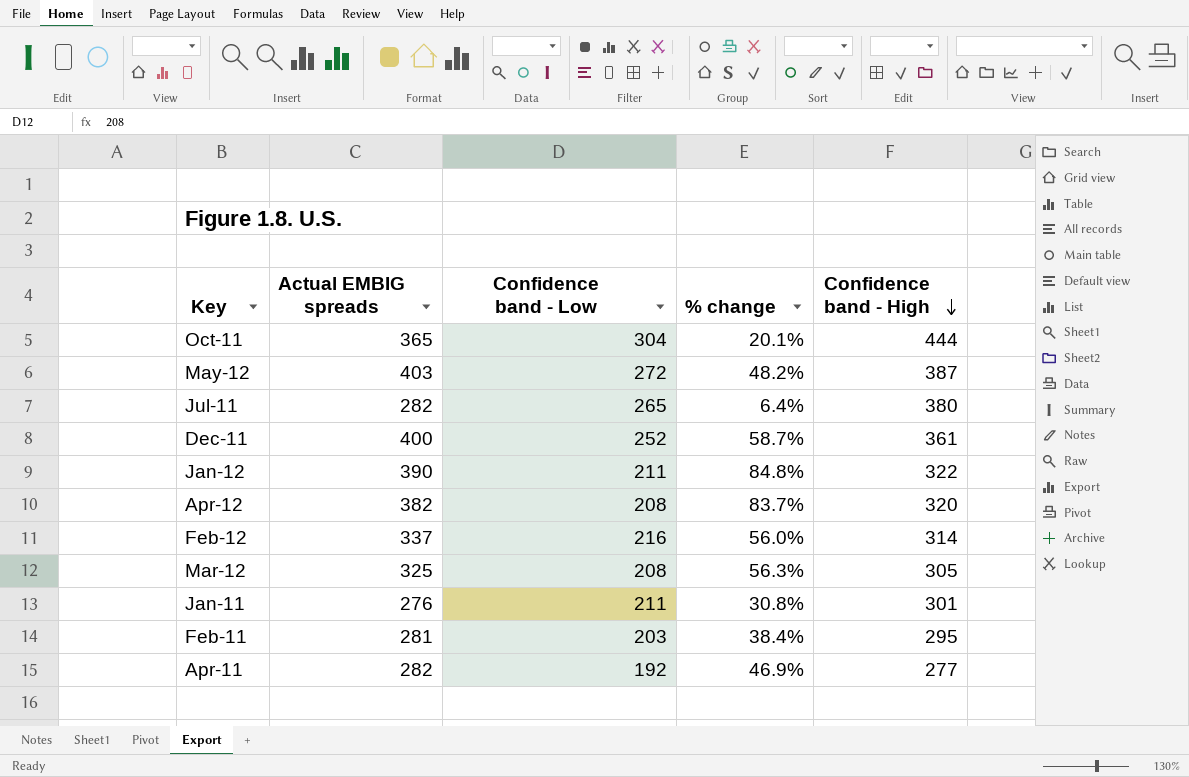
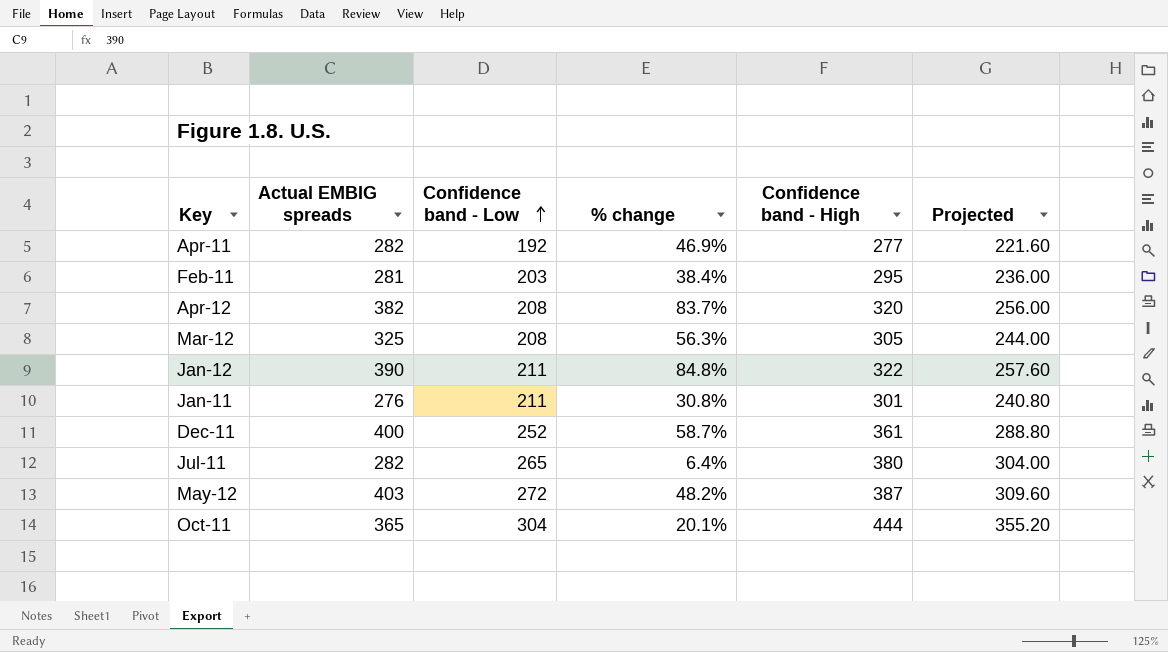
row order: Confidence band - High descending -> Confidence band - Low ascending
column Projected | formula: none -> [Confidence band - High] * 0.8
row Feb-12: 337 | 216 | 56.0% | 314 -> none

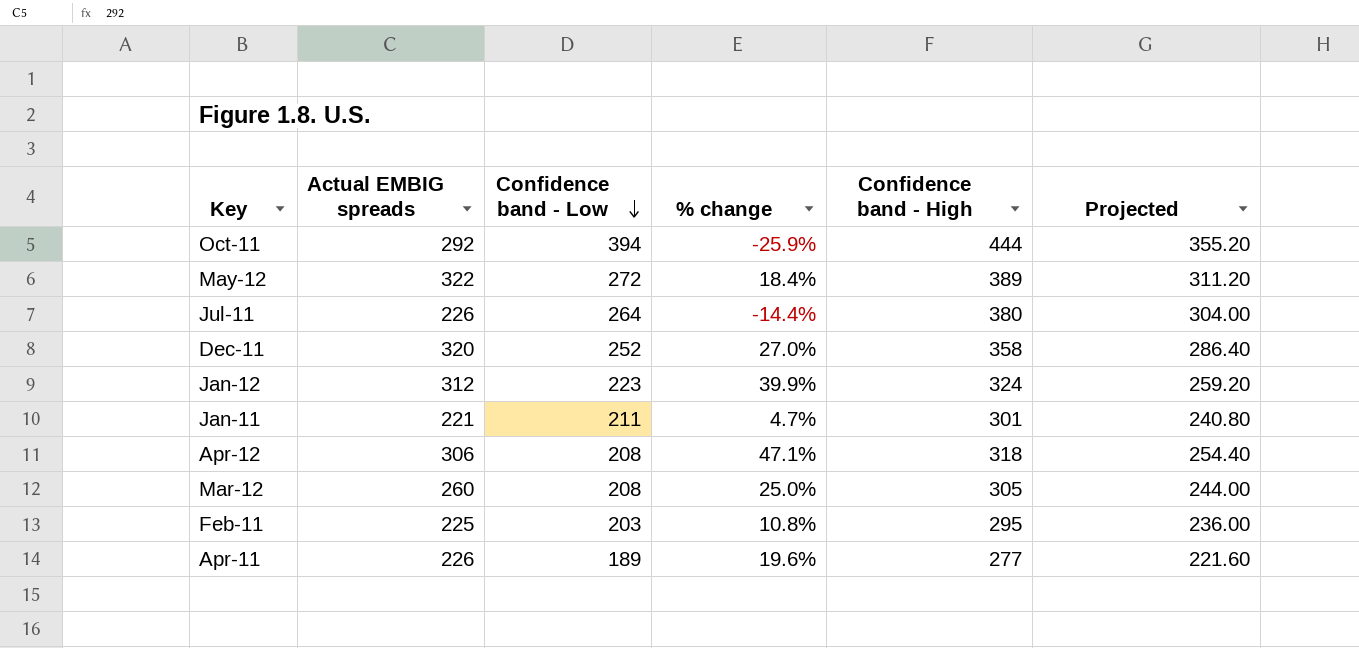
row order: Confidence band - Low ascending -> Confidence band - Low descending
Oct-11 | Actual EMBIG spreads: 365 -> 292
Oct-11 | Confidence band - Low: 304 -> 394
Oct-11 | % change: 20.1% -> -25.9%
May-12 | Actual EMBIG spreads: 403 -> 322
May-12 | % change: 48.2% -> 18.4%
May-12 | Confidence band - High: 387 -> 389
May-12 | Projected: 309.60 -> 311.20
Jul-11 | Actual EMBIG spreads: 282 -> 226
Jul-11 | Confidence band - Low: 265 -> 264
Jul-11 | % change: 6.4% -> -14.4%
Dec-11 | Actual EMBIG spreads: 400 -> 320
Dec-11 | % change: 58.7% -> 27.0%
Dec-11 | Confidence band - High: 361 -> 358
Dec-11 | Projected: 288.80 -> 286.40
Jan-12 | Actual EMBIG spreads: 390 -> 312
Jan-12 | Confidence band - Low: 211 -> 223
Jan-12 | % change: 84.8% -> 39.9%
Jan-12 | Confidence band - High: 322 -> 324
Jan-12 | Projected: 257.60 -> 259.20
Jan-11 | Actual EMBIG spreads: 276 -> 221
Jan-11 | % change: 30.8% -> 4.7%
Apr-12 | Actual EMBIG spreads: 382 -> 306
Apr-12 | % change: 83.7% -> 47.1%
Apr-12 | Confidence band - High: 320 -> 318
Apr-12 | Projected: 256.00 -> 254.40
Mar-12 | Actual EMBIG spreads: 325 -> 260
Mar-12 | % change: 56.3% -> 25.0%
Feb-11 | Actual EMBIG spreads: 281 -> 225
Feb-11 | % change: 38.4% -> 10.8%
Apr-11 | Actual EMBIG spreads: 282 -> 226
Apr-11 | Confidence band - Low: 192 -> 189
Apr-11 | % change: 46.9% -> 19.6%

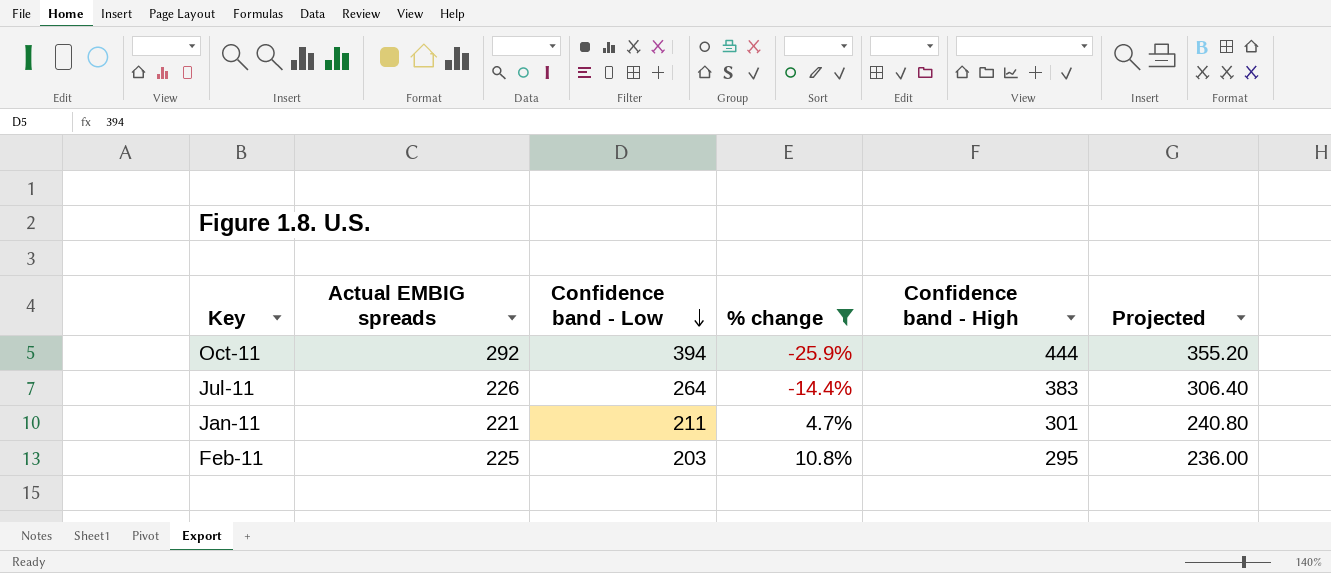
filter: none -> % change <= 10.8%
Jul-11 | Confidence band - High: 380 -> 383
Jul-11 | Projected: 304.00 -> 306.40

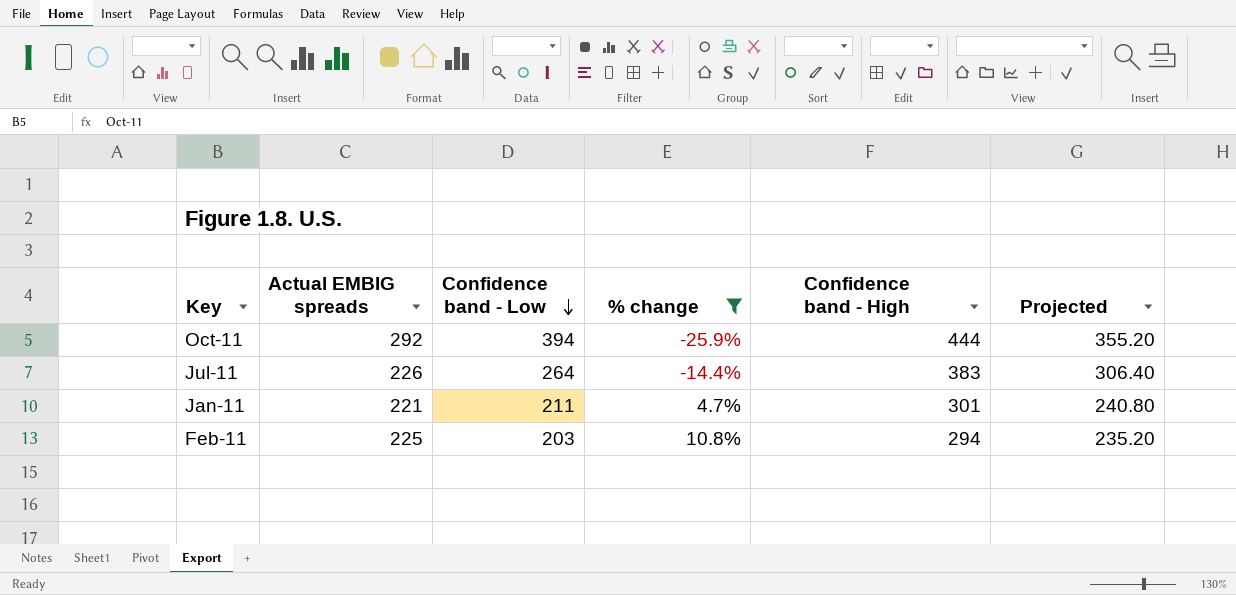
Feb-11 | Confidence band - High: 295 -> 294
Feb-11 | Projected: 236.00 -> 235.20

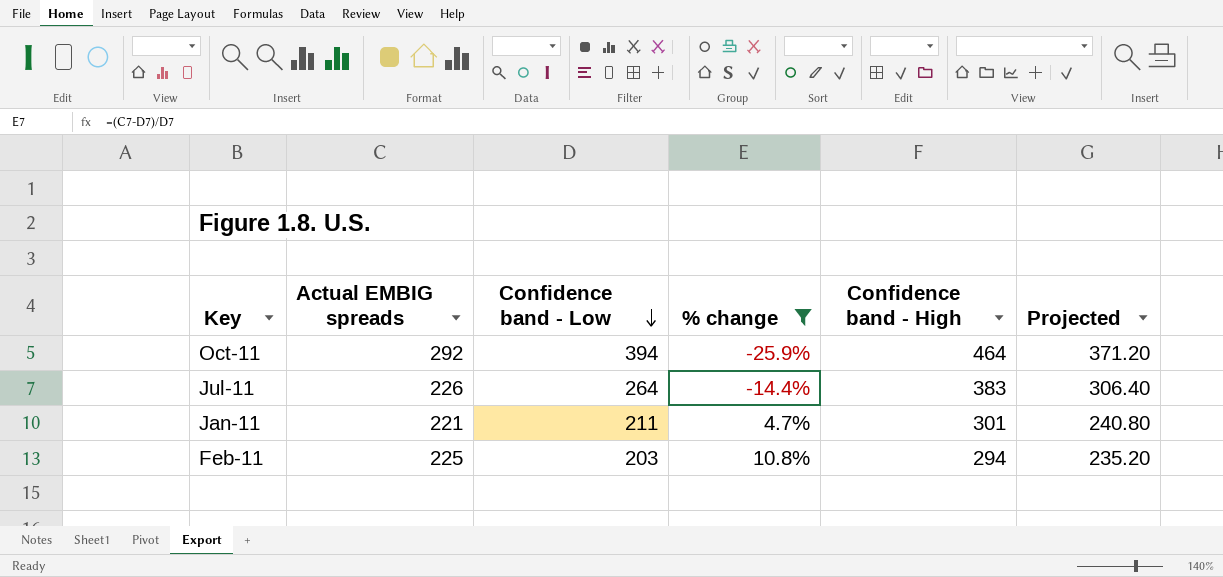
Oct-11 | Confidence band - High: 444 -> 464
Oct-11 | Projected: 355.20 -> 371.20

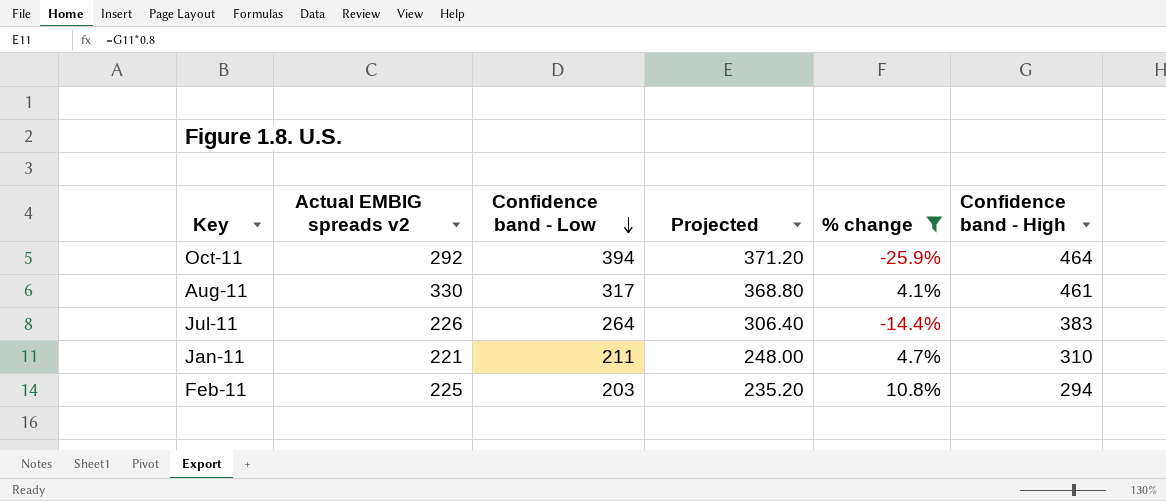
column name: Actual EMBIG spreads -> Actual EMBIG spreads v2
column Projected | position: 6 -> 4
row Aug-11: none -> 330 | 317 | 368.80 | 4.1% | 461
Jan-11 | Projected: 240.80 -> 248.00
Jan-11 | Confidence band - High: 301 -> 310

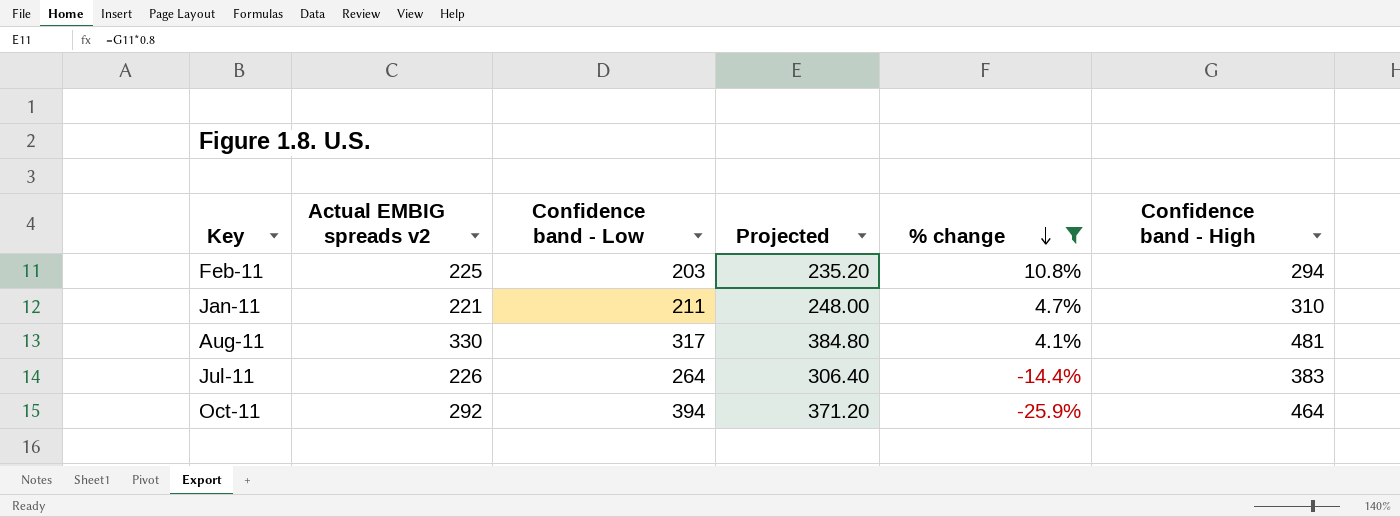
row order: Confidence band - Low descending -> % change descending
Aug-11 | Projected: 368.80 -> 384.80
Aug-11 | Confidence band - High: 461 -> 481

